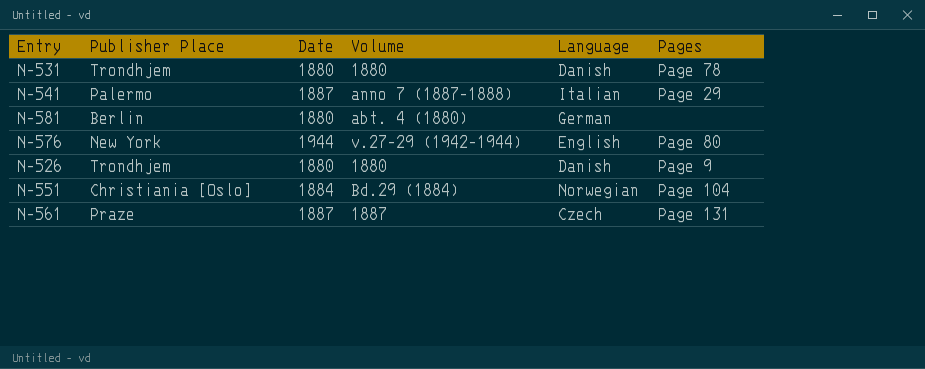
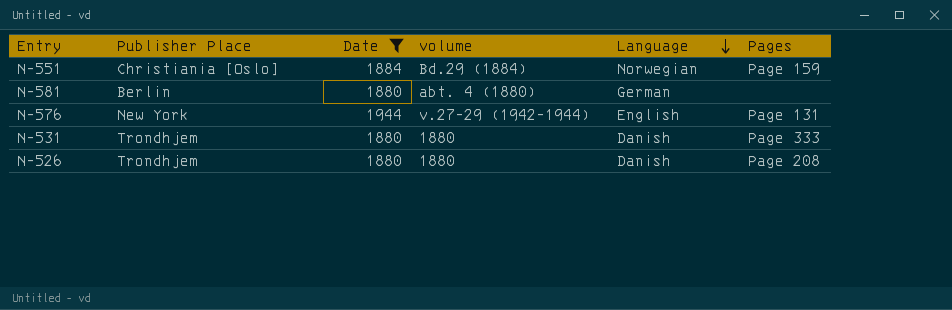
filter: none -> Date != 1887
row order: none -> Language descending
column name: Volume -> volume
N-551 | Pages: Page 104 -> Page 159
N-576 | Pages: Page 80 -> Page 131
N-531 | Pages: Page 78 -> Page 333
N-526 | Pages: Page 9 -> Page 208

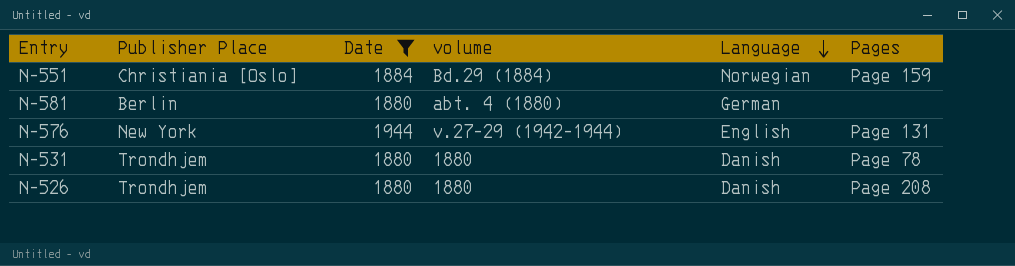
N-531 | Pages: Page 333 -> Page 78

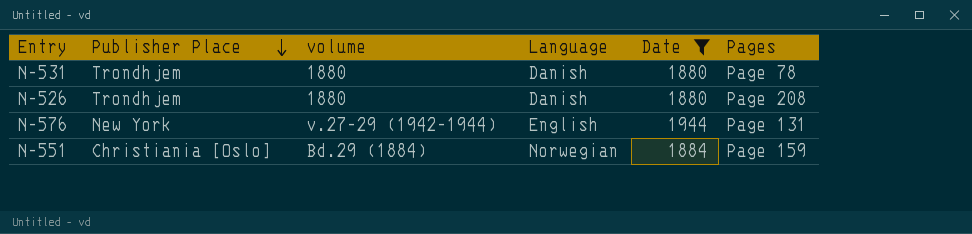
row order: Language descending -> Publisher Place descending
column Date | position: 3 -> 5
row N-581: Berlin | 1880 | abt. 4 (1880) | German | none -> none

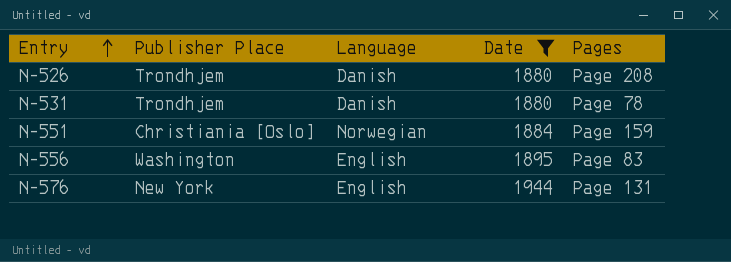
row order: Publisher Place descending -> Entry ascending
column volume | position: 3 -> none
row N-556: none -> Washington | English | 1895 | Page 83

